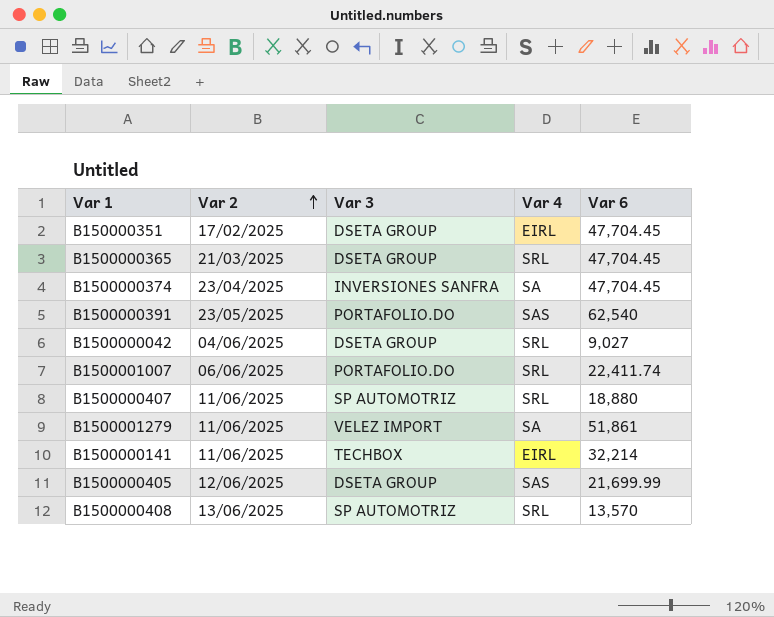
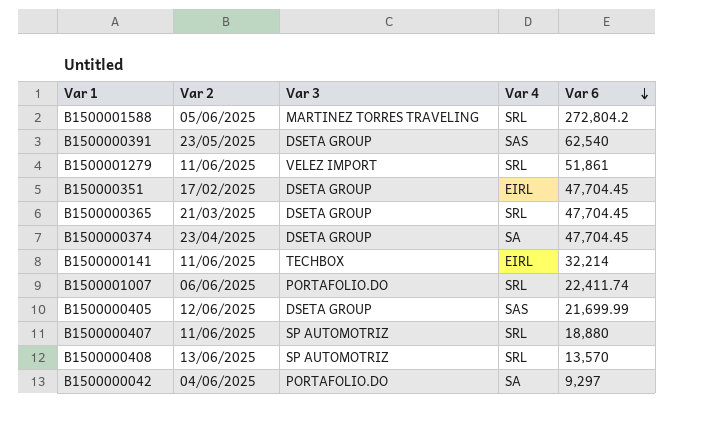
row order: Var 2 ascending -> Var 6 descending
row B1500001588: none -> 05/06/2025 | MARTINEZ TORRES TRAVELING | SRL | 272,804.2
B1500000391 | Var 3: PORTAFOLIO.DO -> DSETA GROUP
B1500001279 | Var 4: SA -> SRL
B1500000374 | Var 3: INVERSIONES SANFRA -> DSETA GROUP
B1500000042 | Var 3: DSETA GROUP -> PORTAFOLIO.DO
B1500000042 | Var 4: SRL -> SA
B1500000042 | Var 6: 9,027 -> 9,297

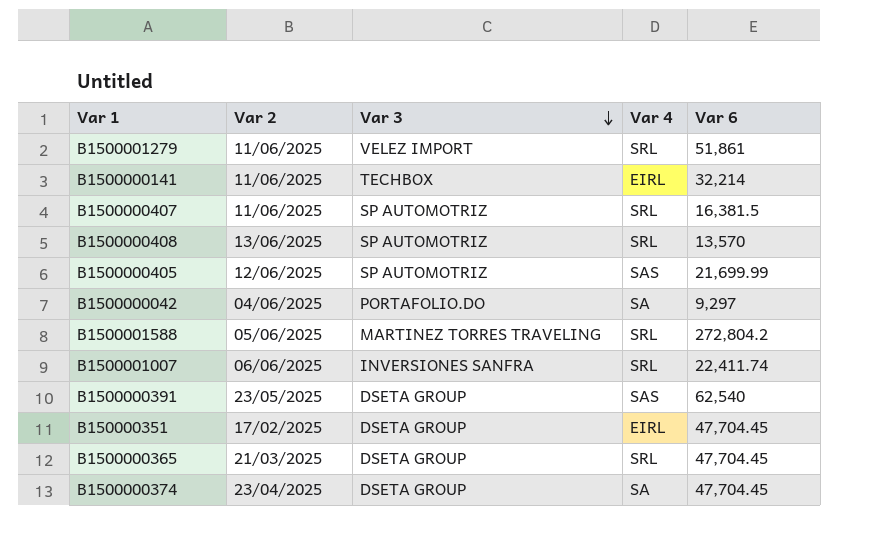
row order: Var 6 descending -> Var 3 descending
B1500000407 | Var 6: 18,880 -> 16,381.5
B1500000405 | Var 3: DSETA GROUP -> SP AUTOMOTRIZ
B1500001007 | Var 3: PORTAFOLIO.DO -> INVERSIONES SANFRA

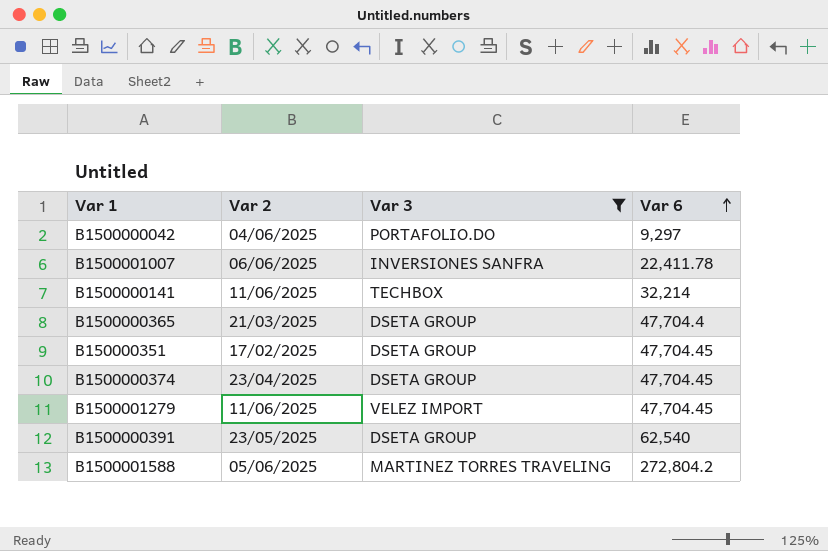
filter: none -> Var 3 != SP AUTOMOTRIZ
row order: Var 3 descending -> Var 6 ascending
column Var 4 | position: 4 -> none
B1500001007 | Var 6: 22,411.74 -> 22,411.78
B1500000365 | Var 6: 47,704.45 -> 47,704.4
B1500001279 | Var 6: 51,861 -> 47,704.45

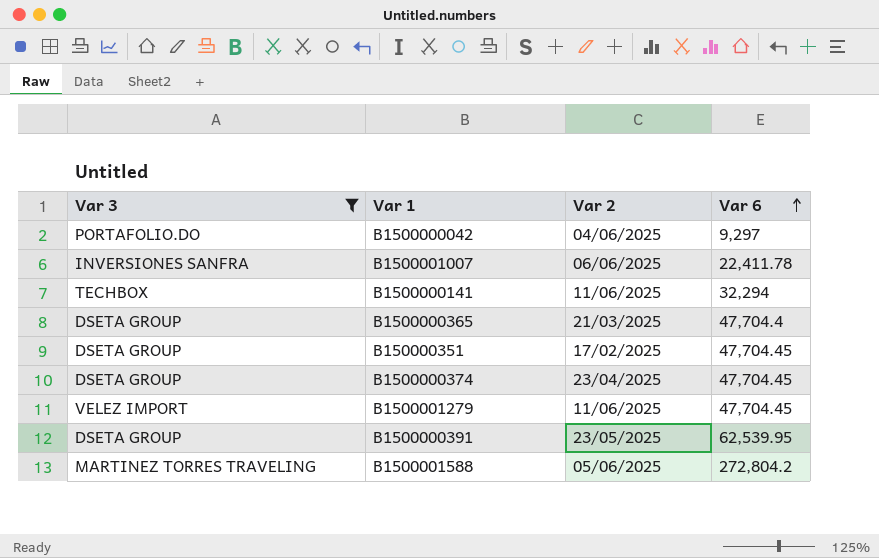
column Var 3 | position: 3 -> 1
B1500000141 | Var 6: 32,214 -> 32,294
B1500000391 | Var 6: 62,540 -> 62,539.95

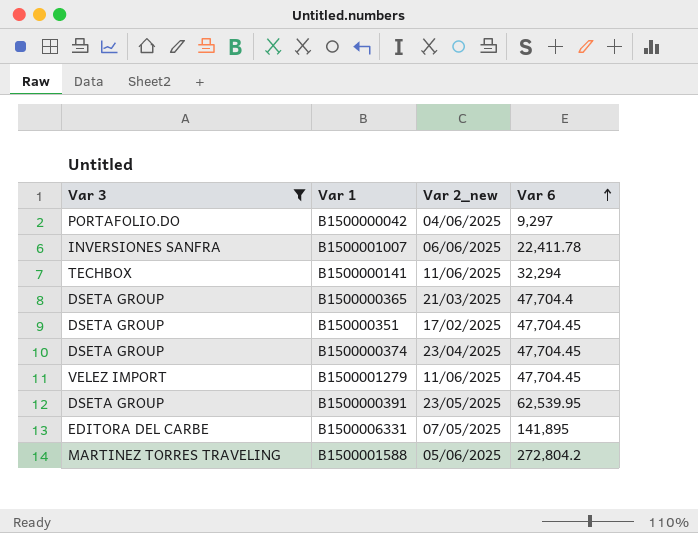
column name: Var 2 -> Var 2_new
row B1500006331: none -> EDITORA DEL CARBE | 07/05/2025 | 141,895

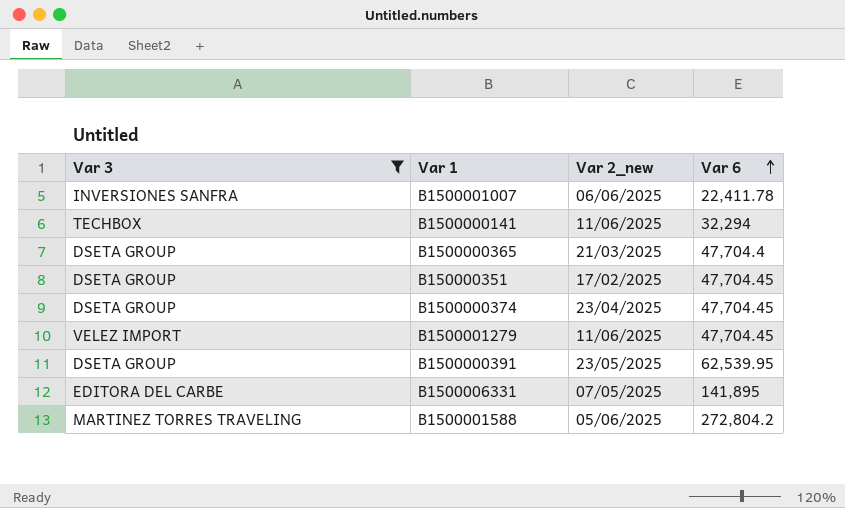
row B1500000042: PORTAFOLIO.DO | 04/06/2025 | 9,297 -> none

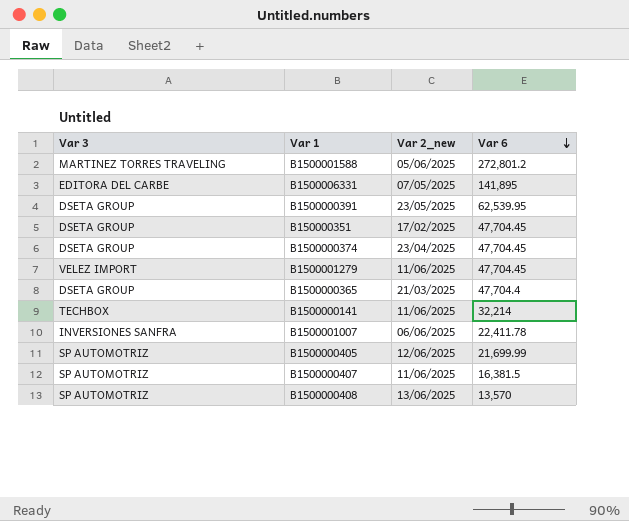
filter: Var 3 != SP AUTOMOTRIZ -> none
row order: Var 6 ascending -> Var 6 descending
B1500001588 | Var 6: 272,804.2 -> 272,801.2
B1500000141 | Var 6: 32,294 -> 32,214

